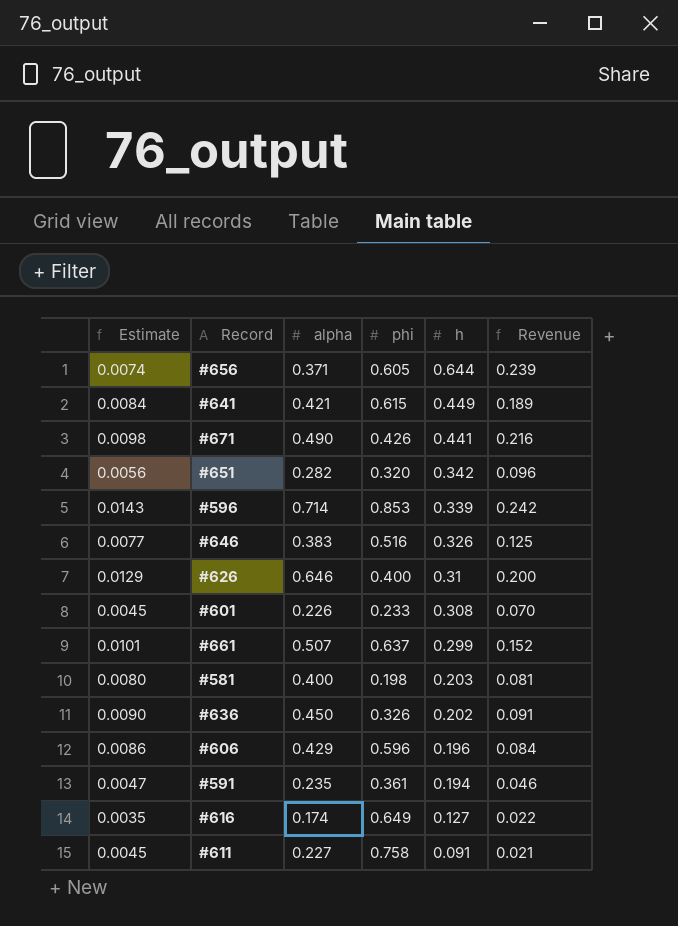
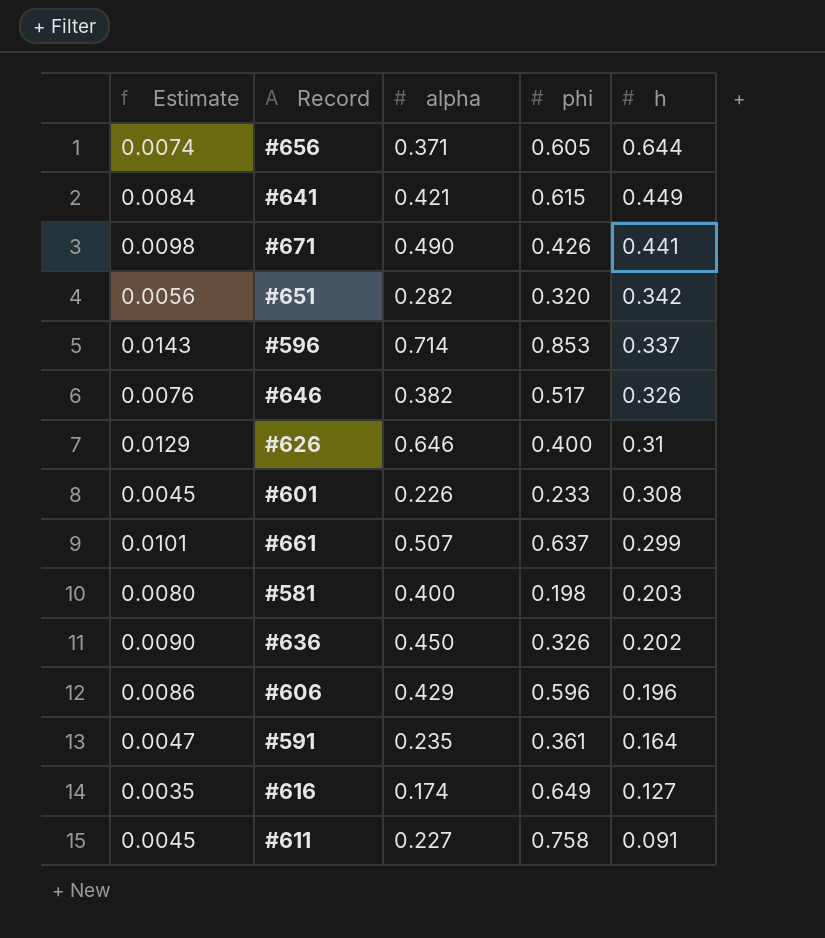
column Revenue | formula: [alpha] * [h] -> none
#596 | h: 0.339 -> 0.337
#646 | Estimate: 0.0077 -> 0.0076
#646 | alpha: 0.383 -> 0.382
#646 | phi: 0.516 -> 0.517
#591 | h: 0.194 -> 0.164

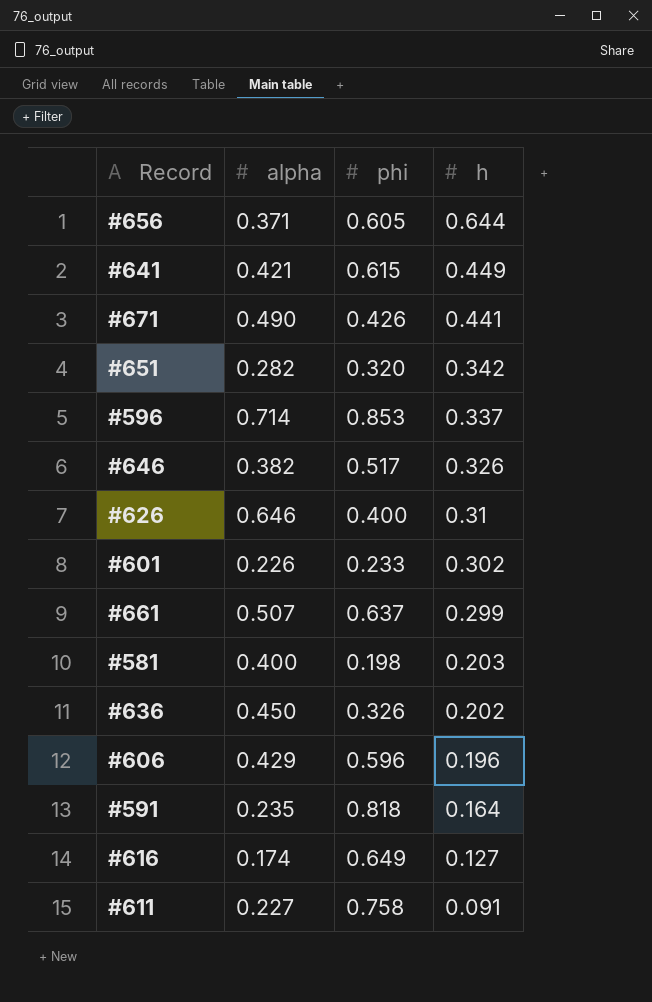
column Estimate | formula: [alpha] * 0.02 -> none
#601 | h: 0.308 -> 0.302
#591 | phi: 0.361 -> 0.818

